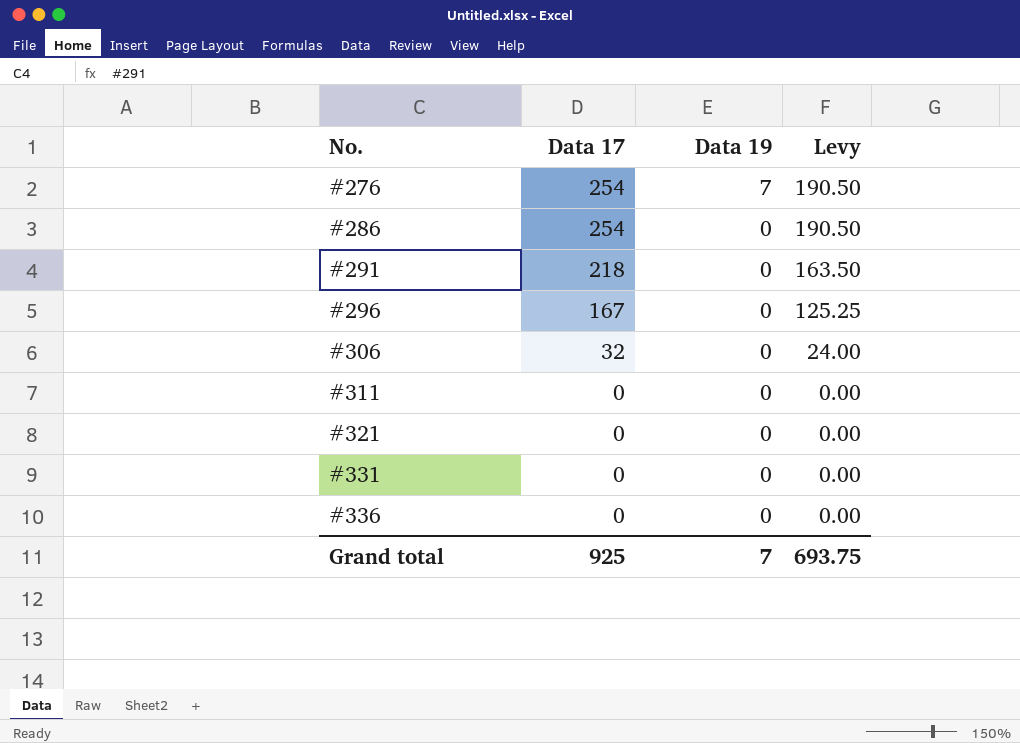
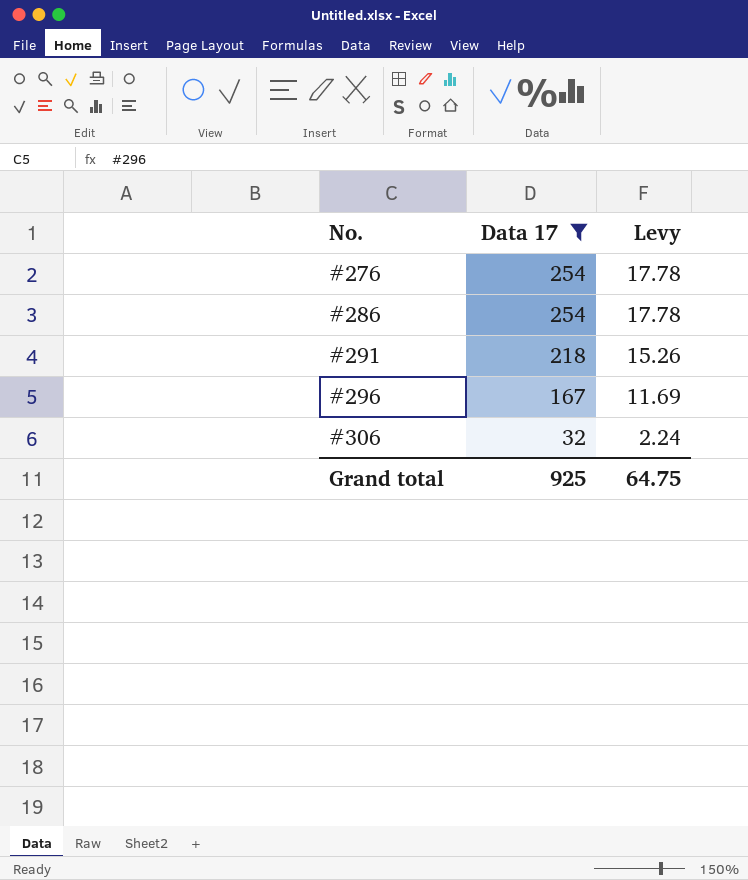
filter: none -> Data 17 != 0
column Data 19 | position: 3 -> none
column Levy | formula: [Data 17] * 0.75 -> [Data 17] * 0.07
Grand total | Levy: 693.75 -> 64.75

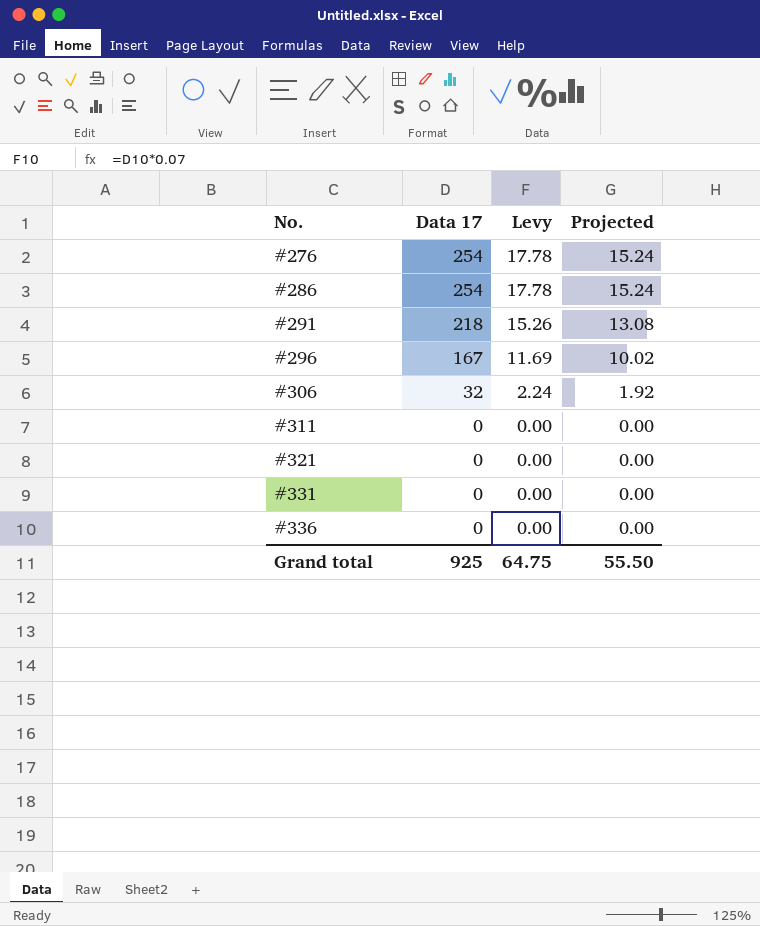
filter: Data 17 != 0 -> none
column Projected | formula: none -> [Data 17] * 0.06

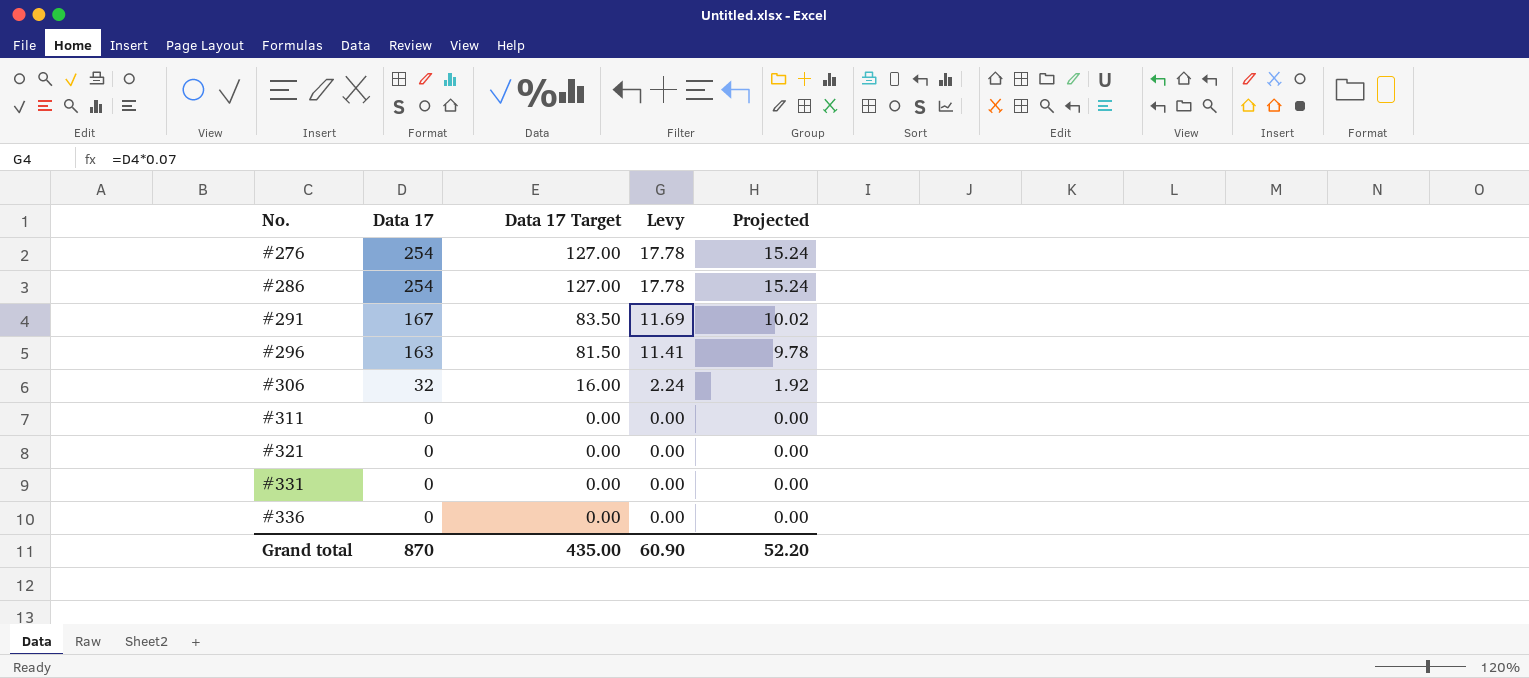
column Data 17 Target | formula: none -> [Data 17] * 0.5
#291 | Data 17: 218 -> 167
#291 | Levy: 15.26 -> 11.69
#291 | Projected: 13.08 -> 10.02
#296 | Data 17: 167 -> 163
#296 | Levy: 11.69 -> 11.41
#296 | Projected: 10.02 -> 9.78
Grand total | Data 17: 925 -> 870
Grand total | Levy: 64.75 -> 60.90
Grand total | Projected: 55.50 -> 52.20

